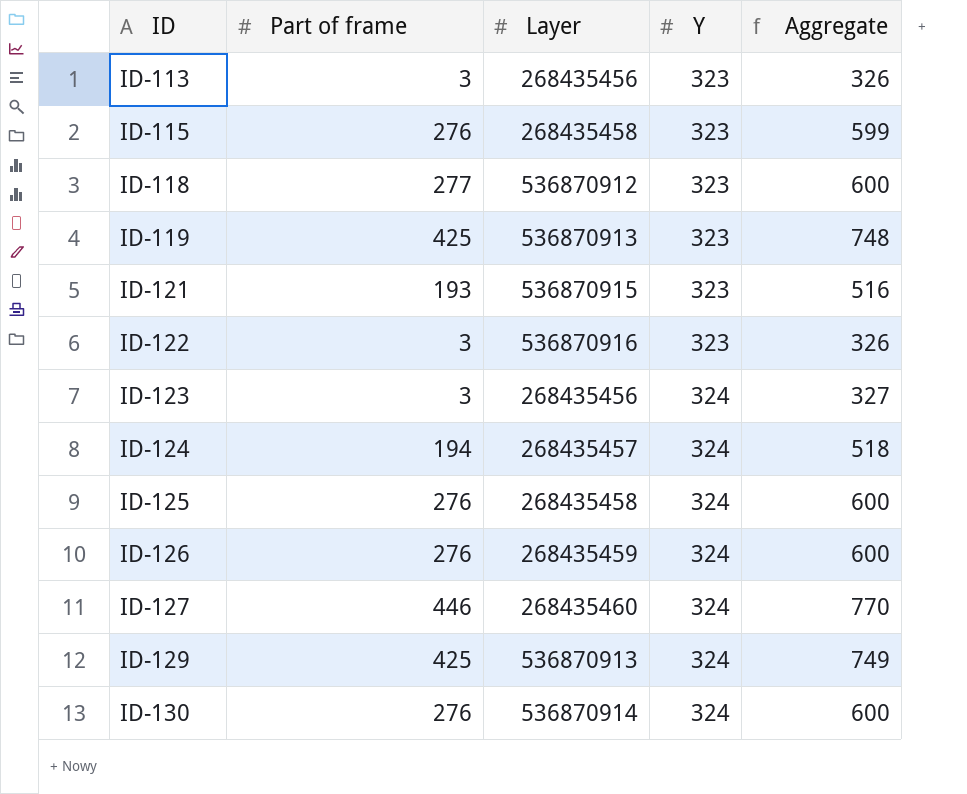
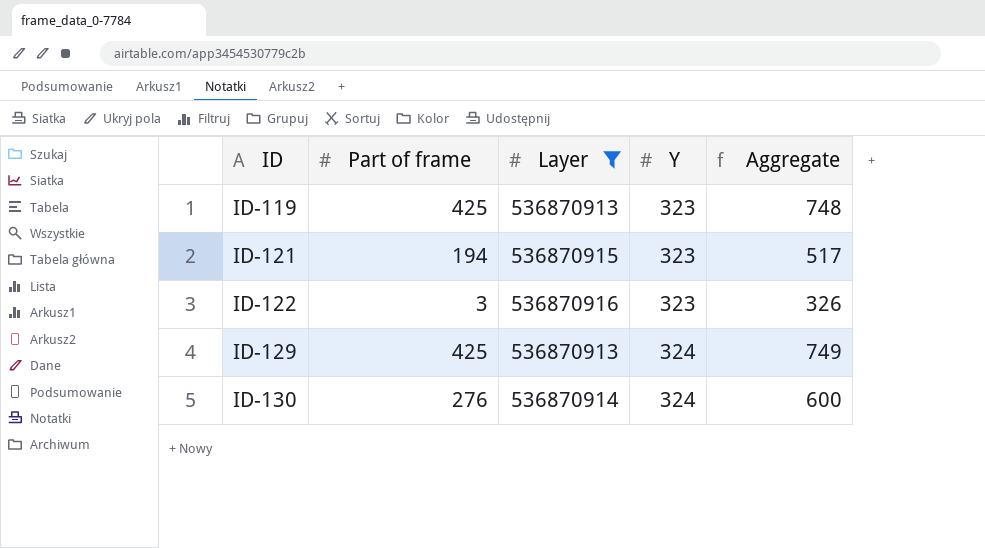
filter: none -> Layer >= 536870913
ID-121 | Part of frame: 193 -> 194
ID-121 | Aggregate: 516 -> 517

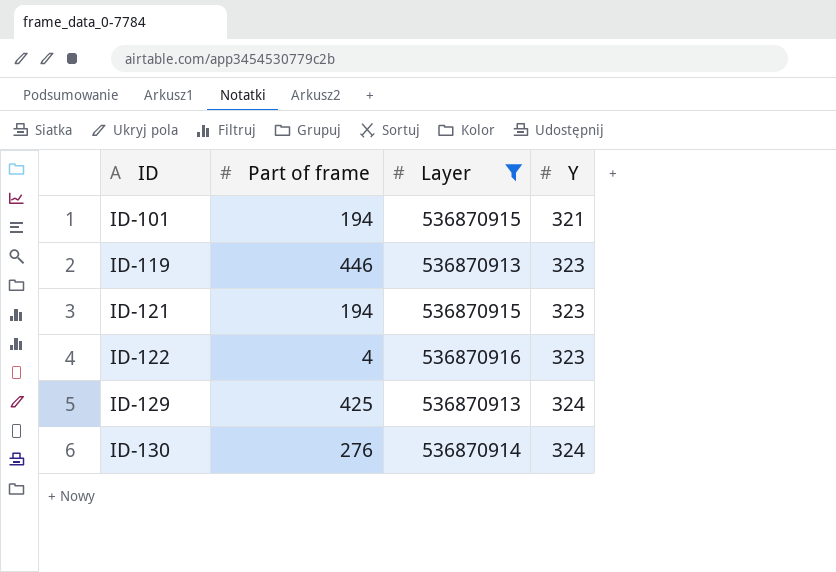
column Aggregate | formula: [Part of frame] + [Y] -> none
row ID-101: none -> 194 | 536870915 | 321
ID-119 | Part of frame: 425 -> 446
ID-122 | Part of frame: 3 -> 4

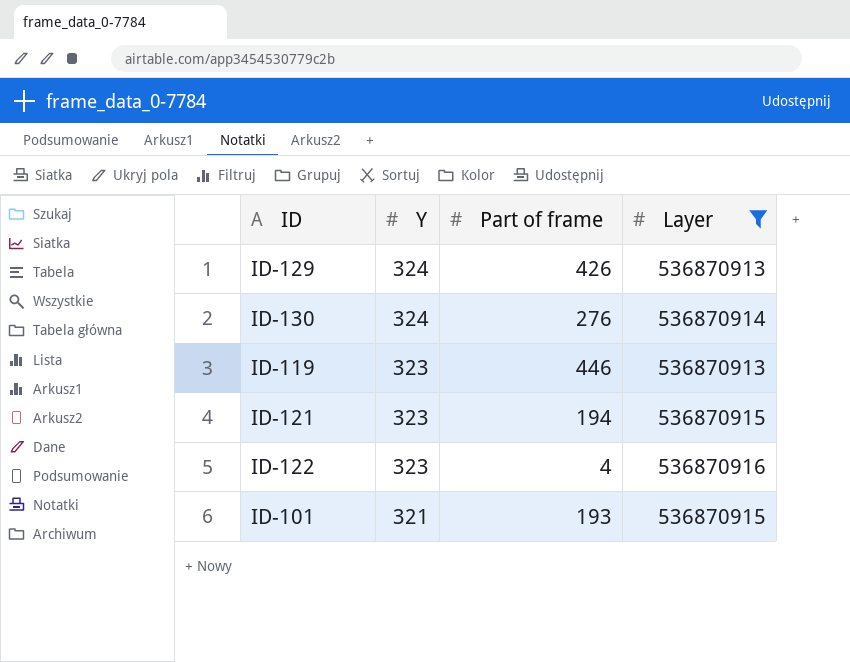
row order: ID ascending -> Y descending
column Y | position: 4 -> 2
ID-129 | Part of frame: 425 -> 426
ID-101 | Part of frame: 194 -> 193

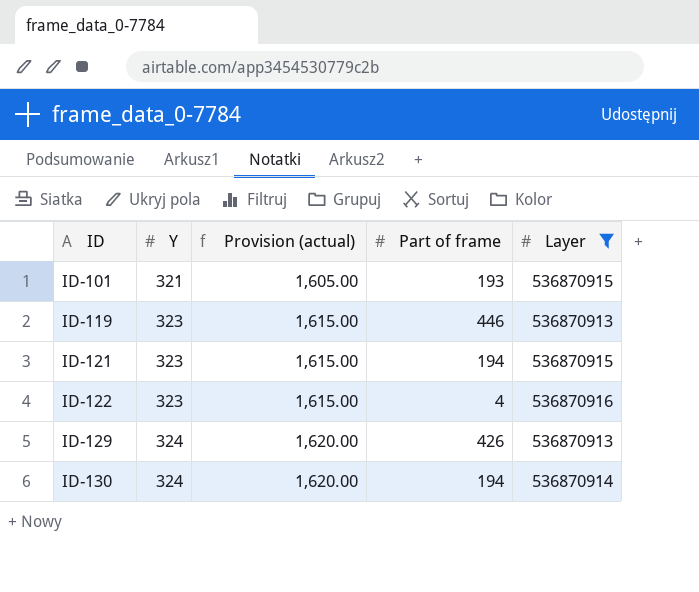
row order: Y descending -> ID ascending
column Provision (actual) | formula: none -> [Y] * 5
ID-130 | Part of frame: 276 -> 194

